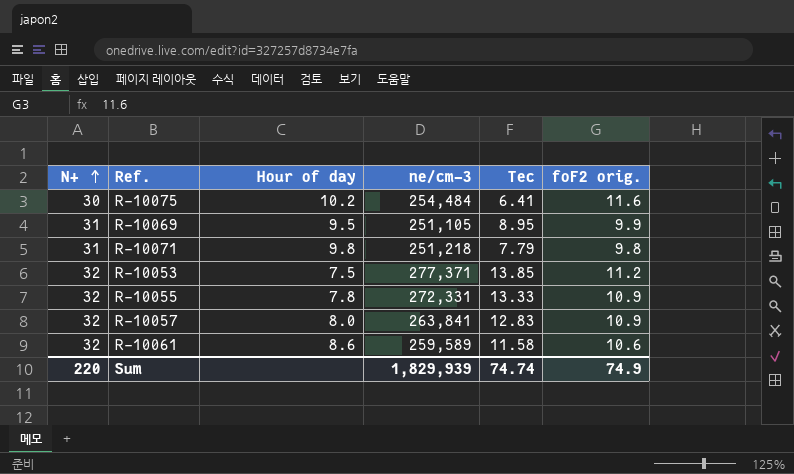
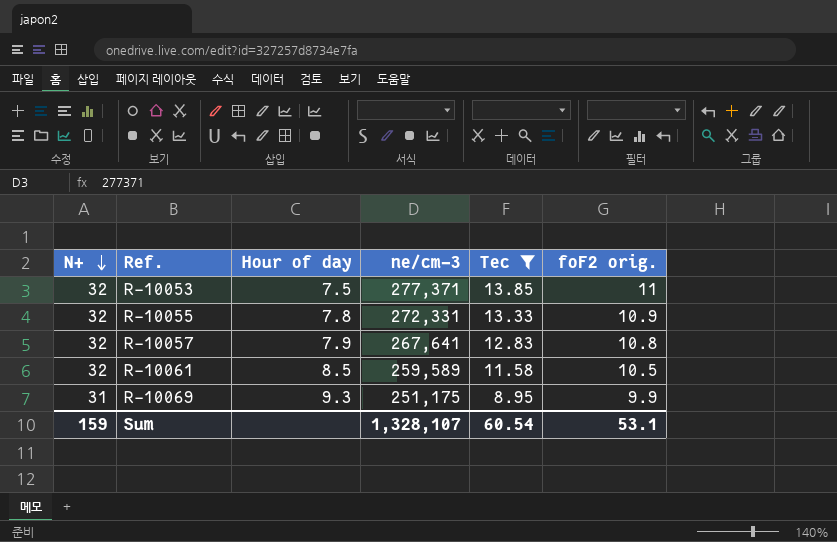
filter: none -> Tec >= 8.95
row order: N+ ascending -> N+ descending
R-10053 | foF2 orig.: 11.2 -> 11
R-10057 | Hour of day: 8.0 -> 7.9
R-10057 | ne/cm-3: 263,841 -> 267,641
R-10057 | foF2 orig.: 10.9 -> 10.8
R-10061 | Hour of day: 8.6 -> 8.5
R-10061 | foF2 orig.: 10.6 -> 10.5
R-10069 | Hour of day: 9.5 -> 9.3
R-10069 | ne/cm-3: 251,105 -> 251,175
Sum | N+: 220 -> 159
Sum | ne/cm-3: 1,829,939 -> 1,328,107
Sum | Tec: 74.74 -> 60.54
Sum | foF2 orig.: 74.9 -> 53.1

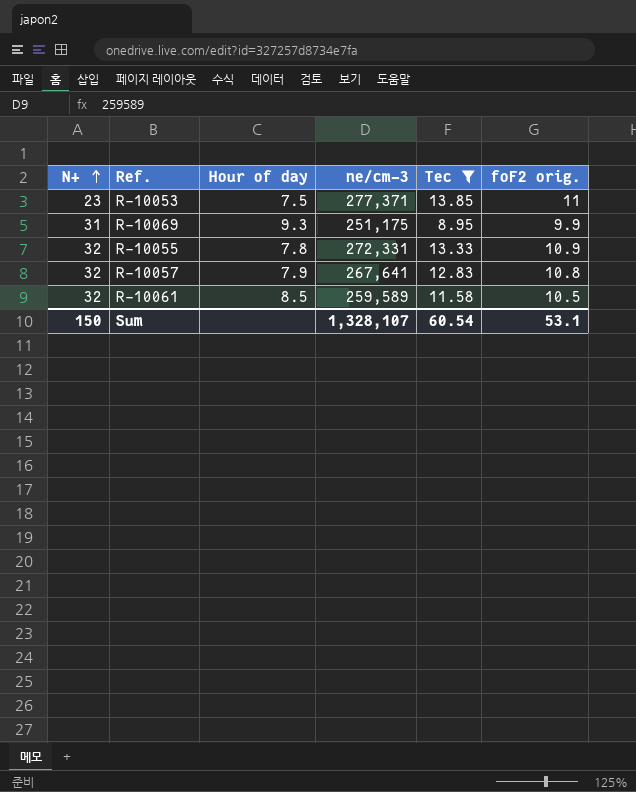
row order: N+ descending -> N+ ascending
R-10053 | N+: 32 -> 23
Sum | N+: 159 -> 150

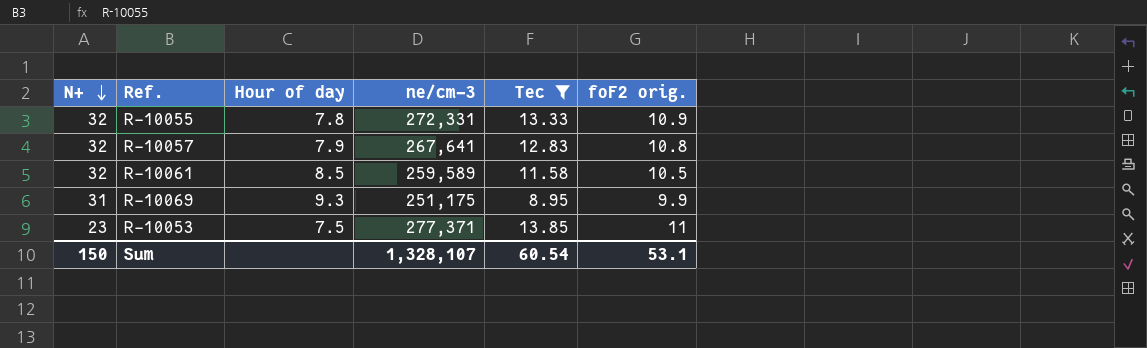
row order: N+ ascending -> N+ descending

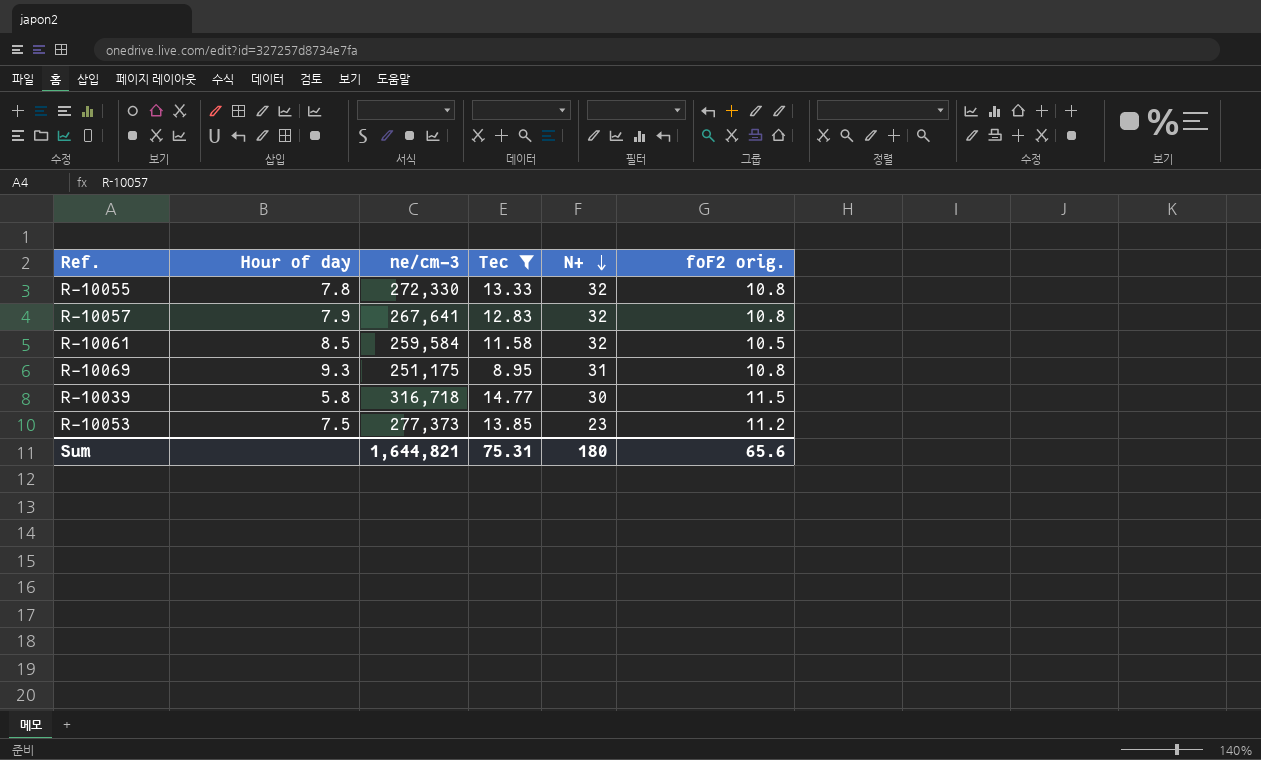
column N+ | position: 1 -> 5
R-10055 | ne/cm-3: 272,331 -> 272,330
R-10055 | foF2 orig.: 10.9 -> 10.8
R-10061 | ne/cm-3: 259,589 -> 259,584
R-10069 | foF2 orig.: 9.9 -> 10.8
row R-10039: none -> 5.8 | 316,718 | 14.77 | 30 | 11.5
R-10053 | ne/cm-3: 277,371 -> 277,373
R-10053 | foF2 orig.: 11 -> 11.2
Sum | ne/cm-3: 1,328,107 -> 1,644,821
Sum | Tec: 60.54 -> 75.31
Sum | N+: 150 -> 180
Sum | foF2 orig.: 53.1 -> 65.6

